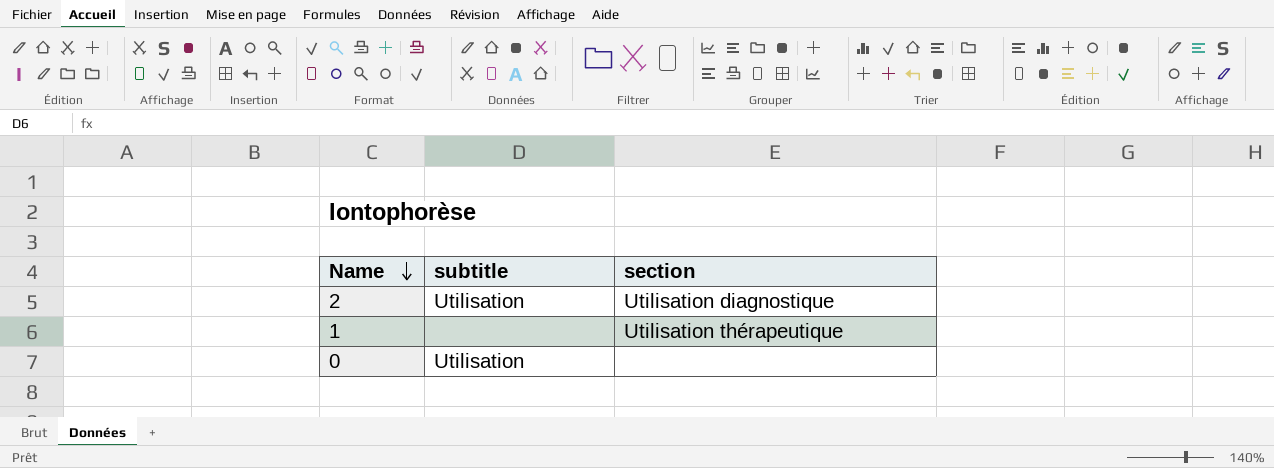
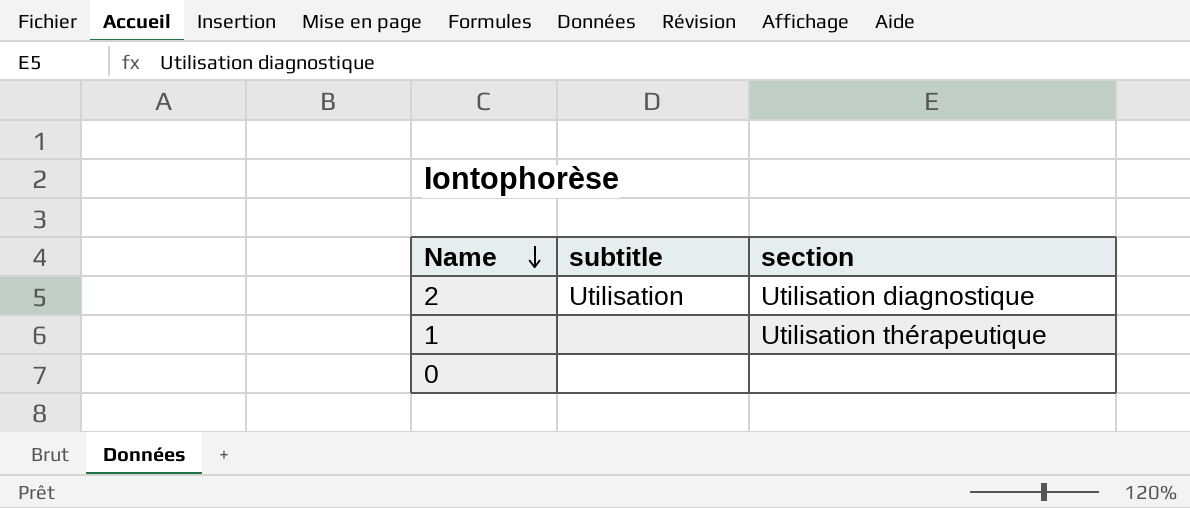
0 | subtitle: Utilisation -> none

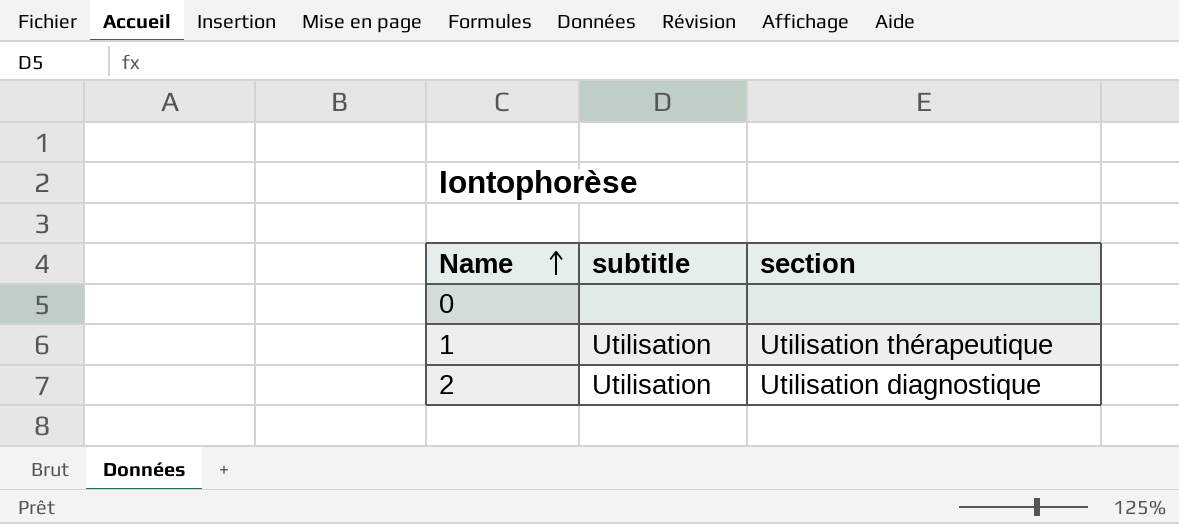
row order: Name descending -> Name ascending
1 | subtitle: none -> Utilisation

